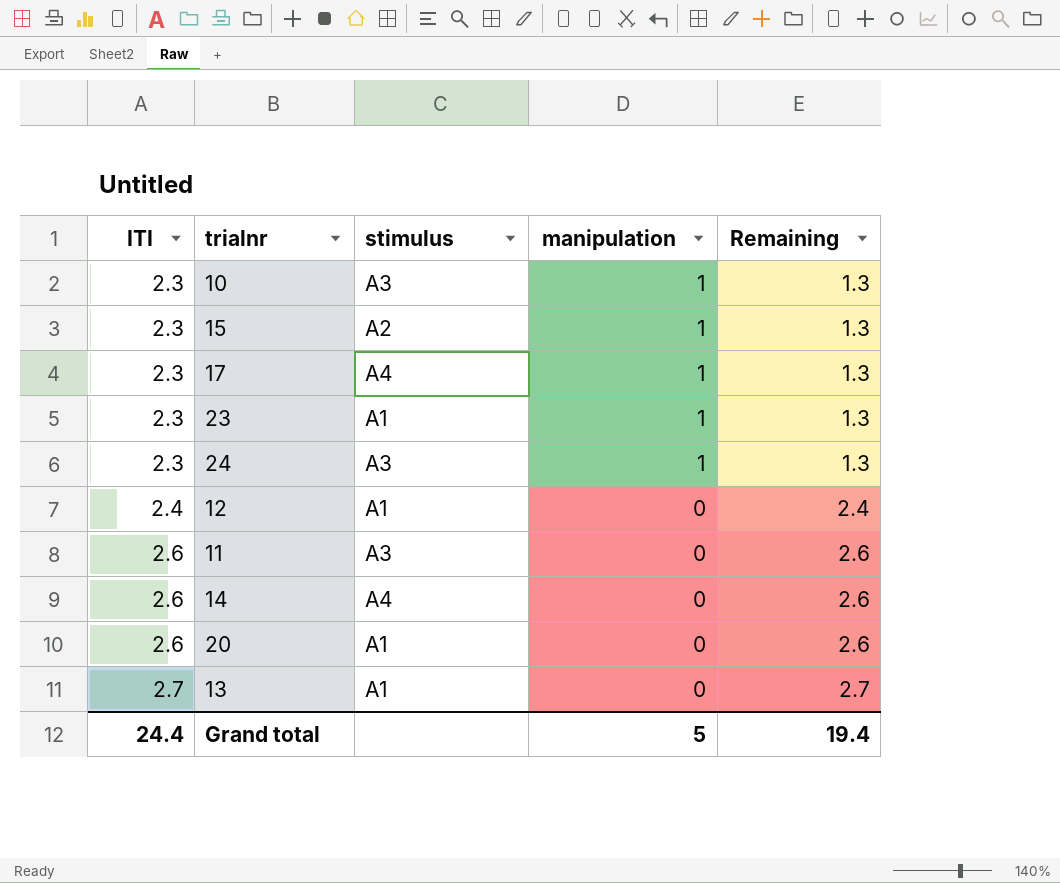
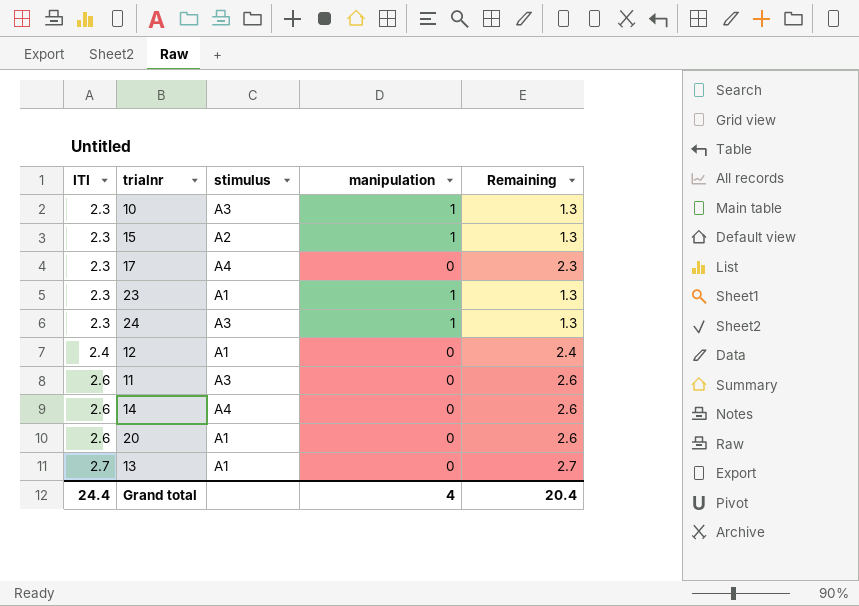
17 | manipulation: 1 -> 0
17 | Remaining: 1.3 -> 2.3
Grand total | manipulation: 5 -> 4
Grand total | Remaining: 19.4 -> 20.4

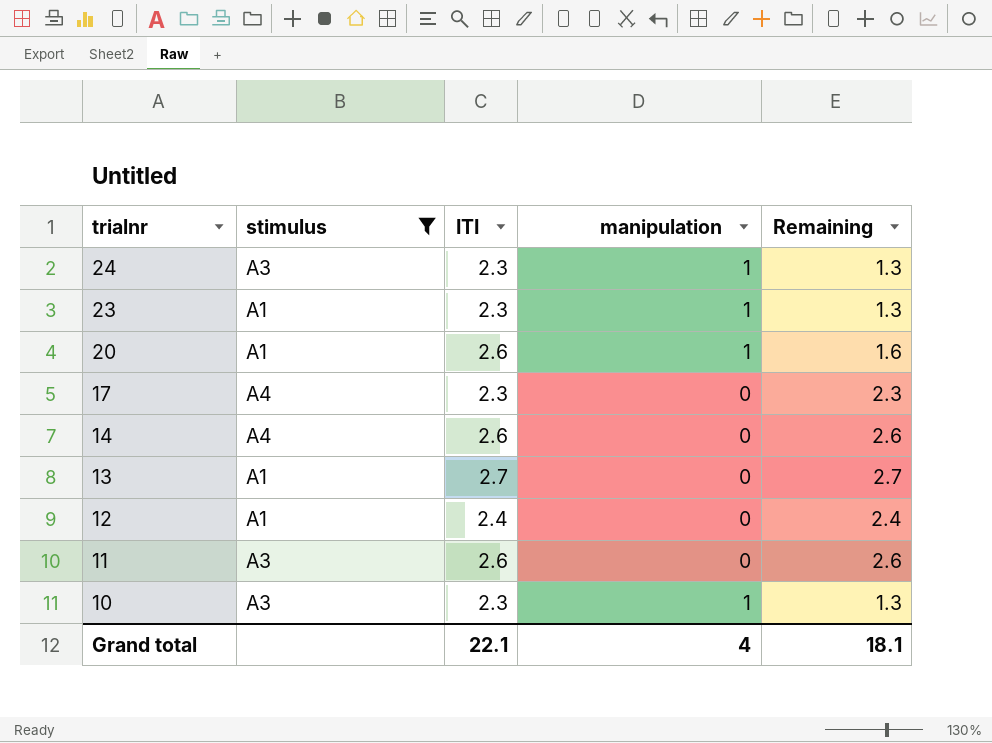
filter: none -> stimulus != A2
row order: ITI ascending -> trialnr descending
column ITI | position: 1 -> 3
20 | manipulation: 0 -> 1
20 | Remaining: 2.6 -> 1.6
Grand total | ITI: 24.4 -> 22.1
Grand total | Remaining: 20.4 -> 18.1

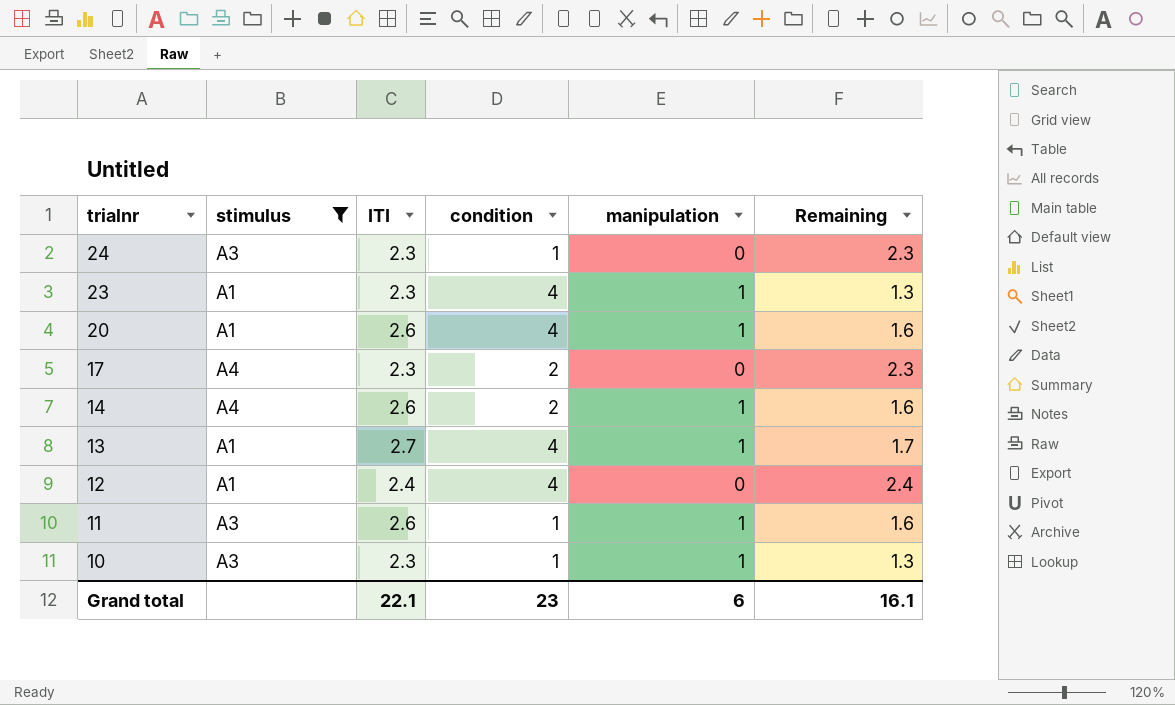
column condition | position: none -> 4
24 | manipulation: 1 -> 0
24 | Remaining: 1.3 -> 2.3
14 | manipulation: 0 -> 1
14 | Remaining: 2.6 -> 1.6
13 | manipulation: 0 -> 1
13 | Remaining: 2.7 -> 1.7
11 | manipulation: 0 -> 1
11 | Remaining: 2.6 -> 1.6
Grand total | manipulation: 4 -> 6
Grand total | Remaining: 18.1 -> 16.1

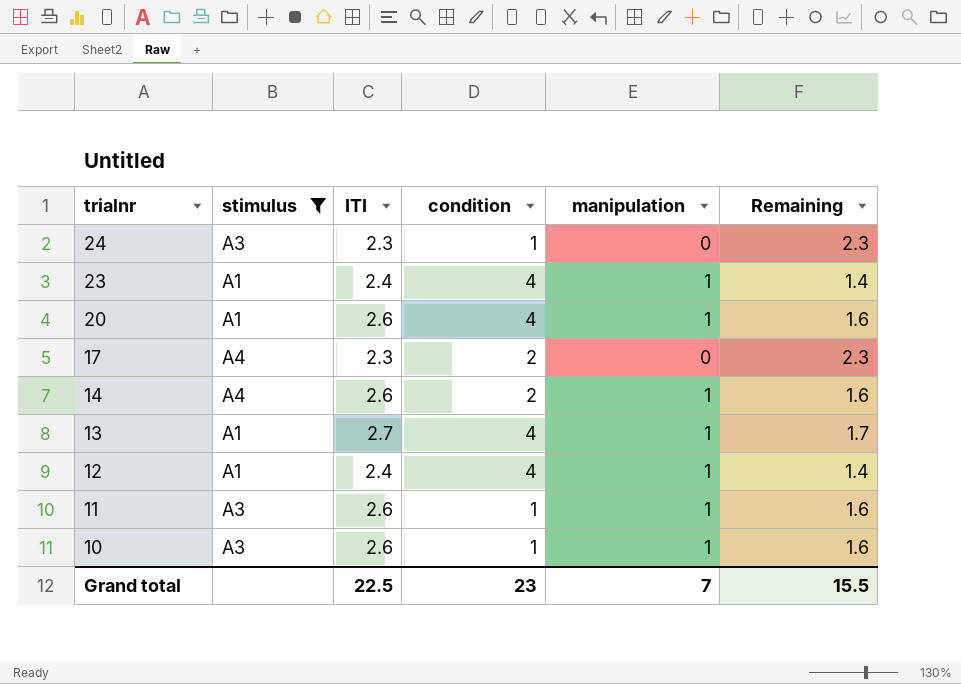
23 | ITI: 2.3 -> 2.4
23 | Remaining: 1.3 -> 1.4
12 | manipulation: 0 -> 1
12 | Remaining: 2.4 -> 1.4
10 | ITI: 2.3 -> 2.6
10 | Remaining: 1.3 -> 1.6
Grand total | ITI: 22.1 -> 22.5
Grand total | manipulation: 6 -> 7
Grand total | Remaining: 16.1 -> 15.5

